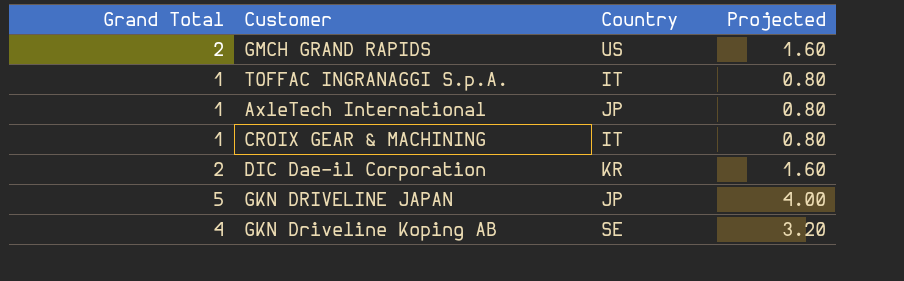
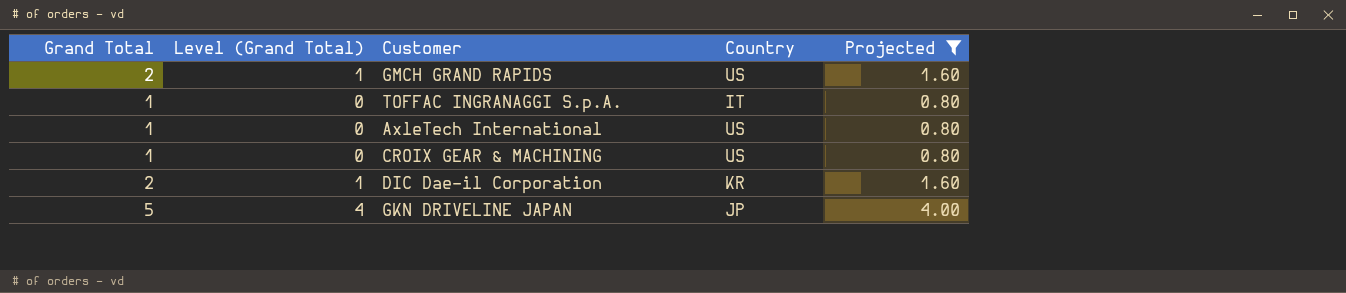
filter: none -> Projected != 3.20
column Level (Grand Total) | formula: none -> [Grand Total] - 1
AxleTech International | Country: JP -> US
CROIX GEAR & MACHINING | Country: IT -> US

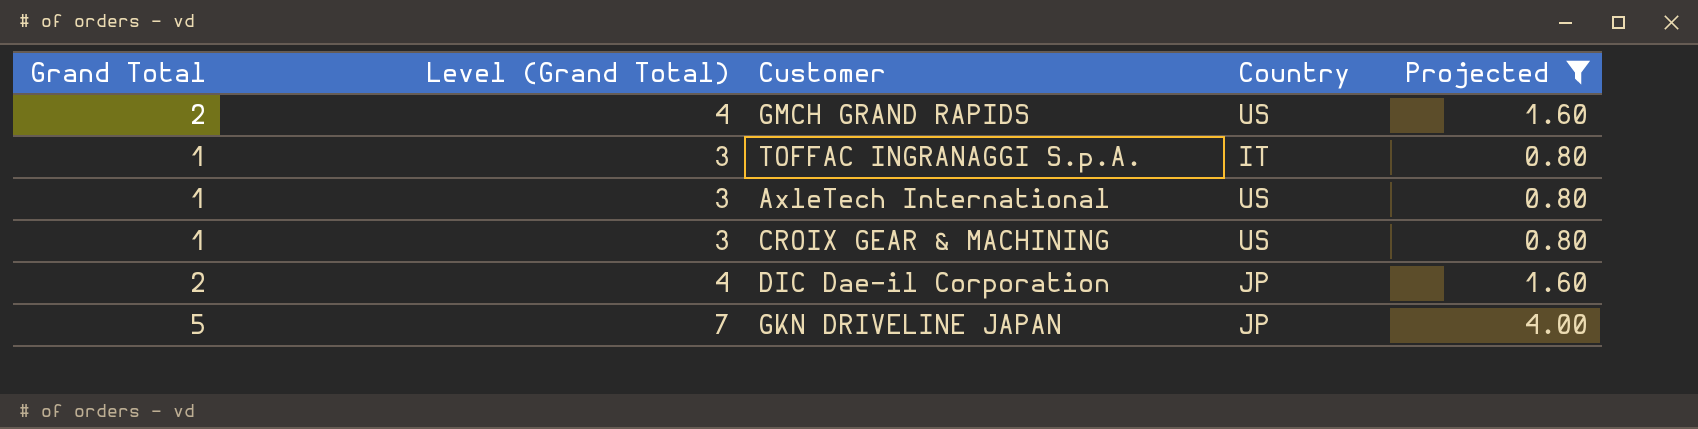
column Level (Grand Total) | formula: [Grand Total] - 1 -> [Grand Total] + 2
DIC Dae-il Corporation | Country: KR -> JP

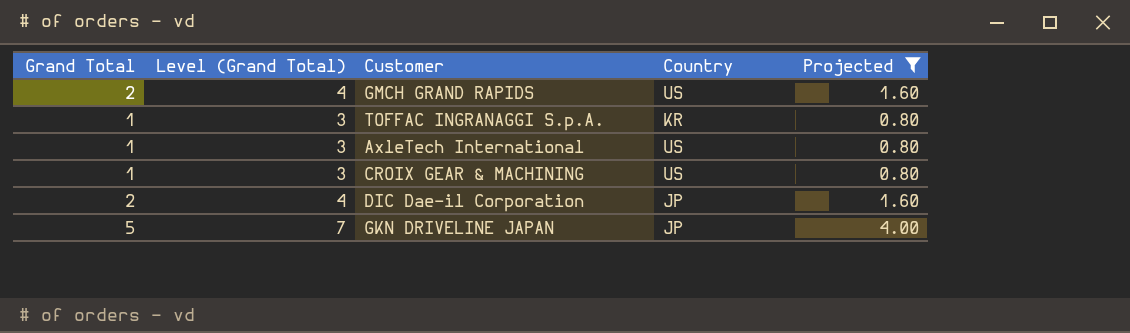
TOFFAC INGRANAGGI S.p.A. | Country: IT -> KR

